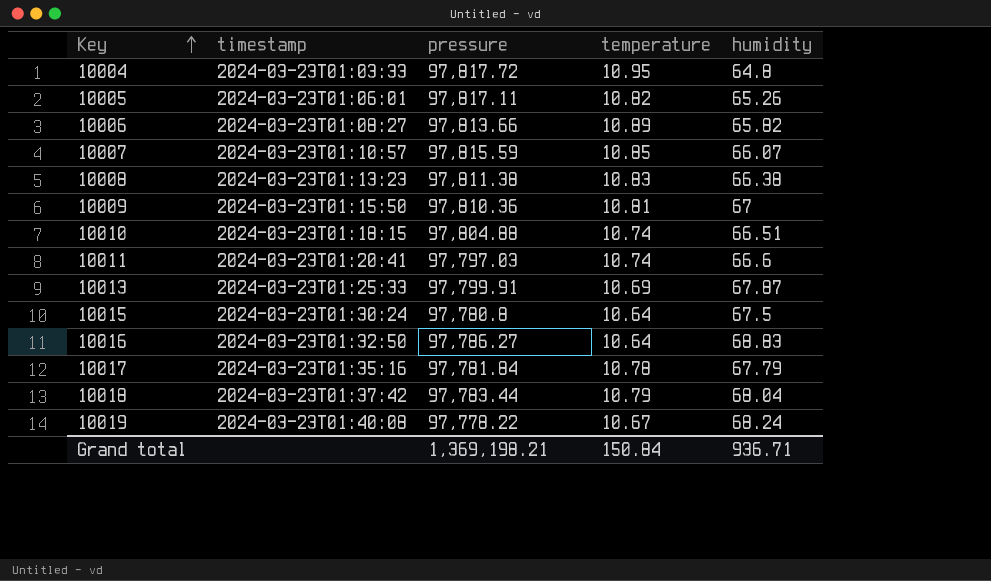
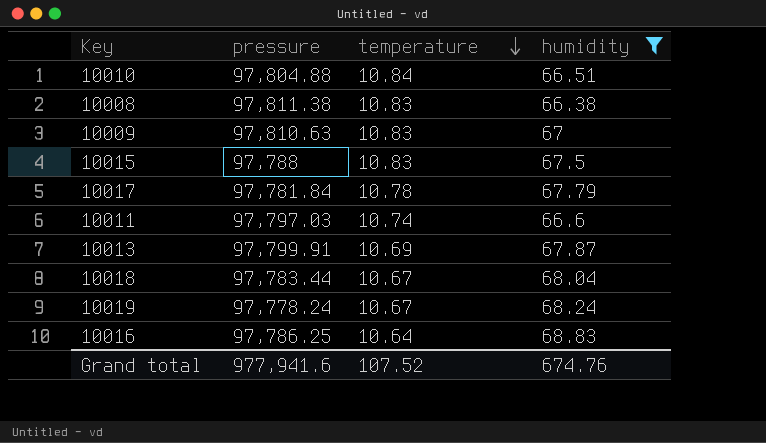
filter: none -> humidity >= 66.38
row order: Key ascending -> temperature descending
column timestamp | position: 2 -> none
10010 | temperature: 10.74 -> 10.84
10009 | pressure: 97,810.36 -> 97,810.63
10009 | temperature: 10.81 -> 10.83
10015 | pressure: 97,780.8 -> 97,788
10015 | temperature: 10.64 -> 10.83
10018 | temperature: 10.79 -> 10.67
10019 | pressure: 97,778.22 -> 97,778.24
10016 | pressure: 97,786.27 -> 97,786.25
Grand total | pressure: 1,369,198.21 -> 977,941.6
Grand total | temperature: 150.84 -> 107.52
Grand total | humidity: 936.71 -> 674.76

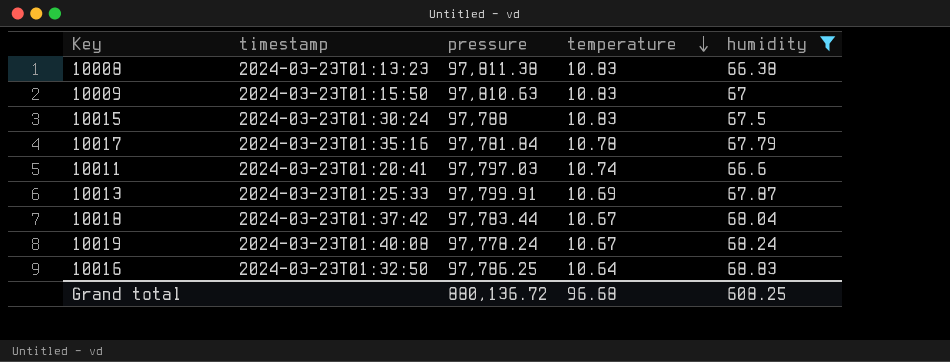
column timestamp | position: none -> 2
row 10010: 97,804.88 | 10.84 | 66.51 -> none
Grand total | pressure: 977,941.6 -> 880,136.72
Grand total | temperature: 107.52 -> 96.68
Grand total | humidity: 674.76 -> 608.25

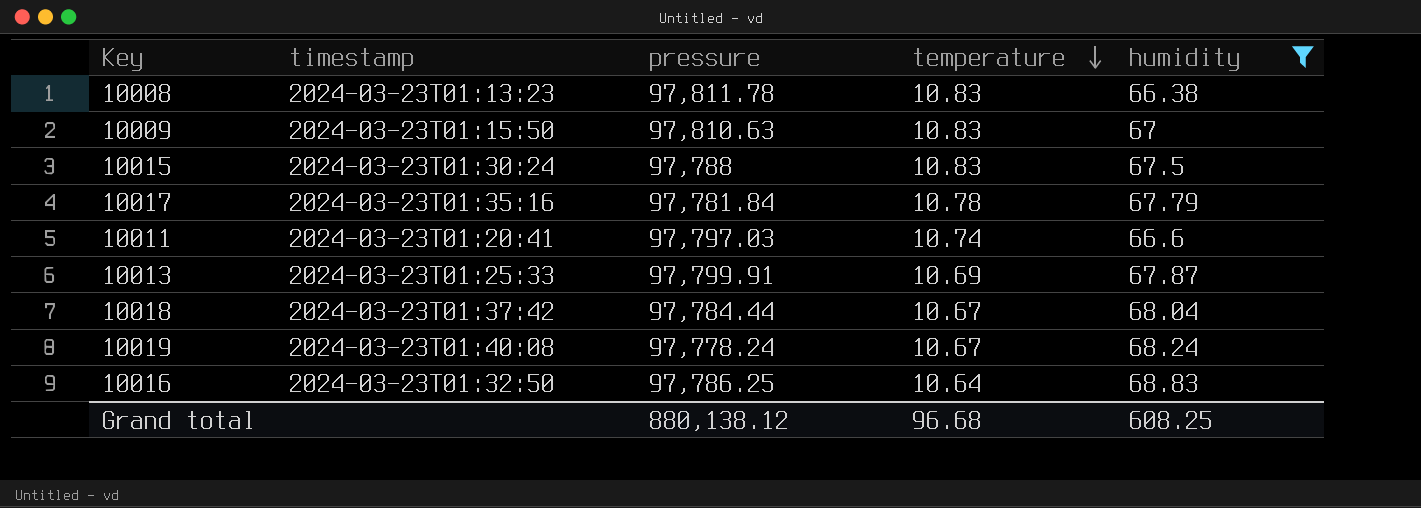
10008 | pressure: 97,811.38 -> 97,811.78
10018 | pressure: 97,783.44 -> 97,784.44
Grand total | pressure: 880,136.72 -> 880,138.12

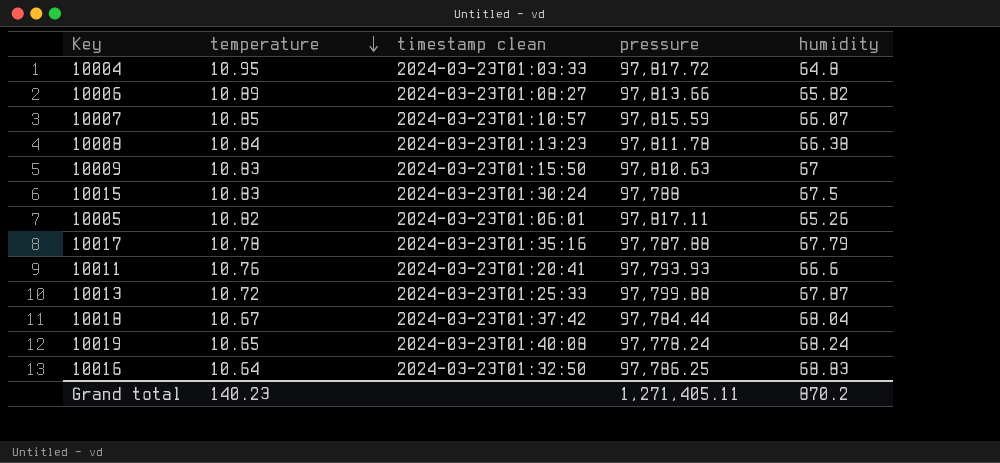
filter: humidity >= 66.38 -> none
column temperature | position: 4 -> 2
column name: timestamp -> timestamp clean
10008 | temperature: 10.83 -> 10.84
10017 | pressure: 97,781.84 -> 97,787.88
10011 | temperature: 10.74 -> 10.76
10011 | pressure: 97,797.03 -> 97,793.93
10013 | temperature: 10.69 -> 10.72
10013 | pressure: 97,799.91 -> 97,799.88
10019 | temperature: 10.67 -> 10.65
Grand total | temperature: 96.68 -> 140.23
Grand total | pressure: 880,138.12 -> 1,271,405.11
Grand total | humidity: 608.25 -> 870.2

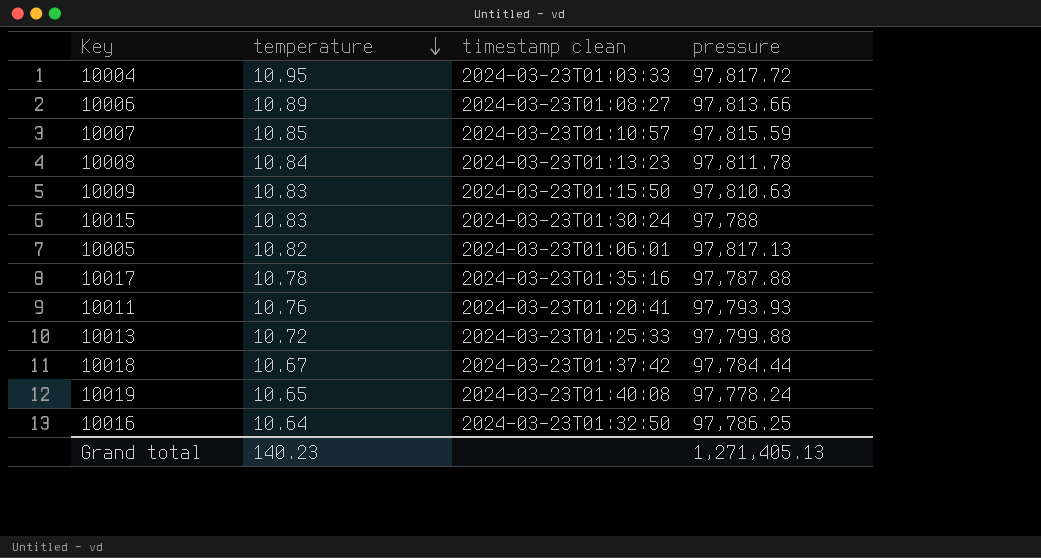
column humidity | position: 5 -> none
10005 | pressure: 97,817.11 -> 97,817.13
Grand total | pressure: 1,271,405.11 -> 1,271,405.13

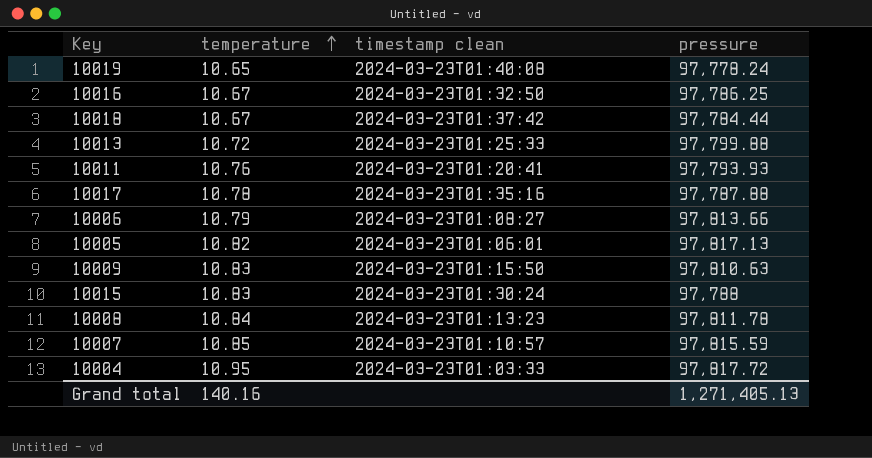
row order: temperature descending -> temperature ascending
10016 | temperature: 10.64 -> 10.67
10006 | temperature: 10.89 -> 10.79
Grand total | temperature: 140.23 -> 140.16

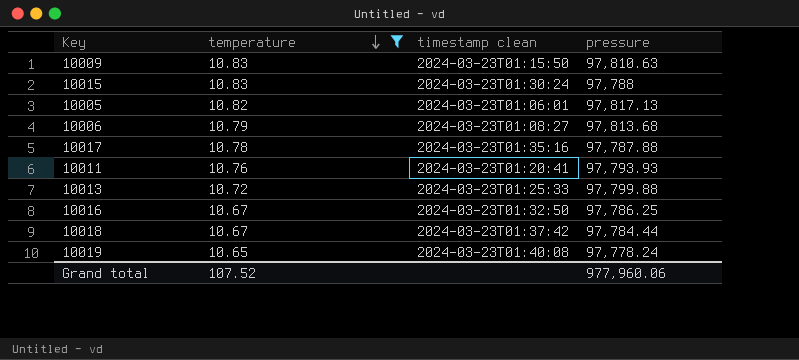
filter: none -> temperature <= 10.83
row order: temperature ascending -> temperature descending
10006 | pressure: 97,813.66 -> 97,813.68
Grand total | temperature: 140.16 -> 107.52
Grand total | pressure: 1,271,405.13 -> 977,960.06

